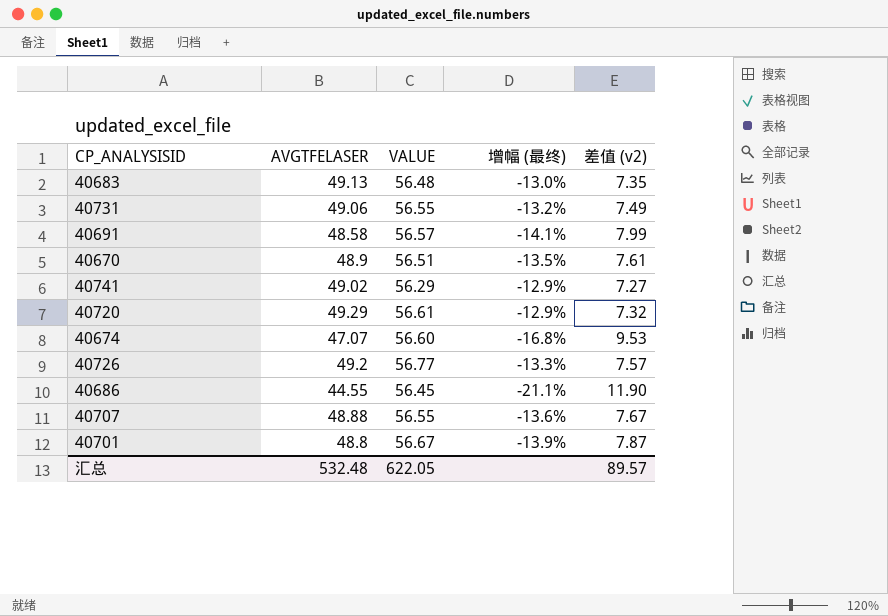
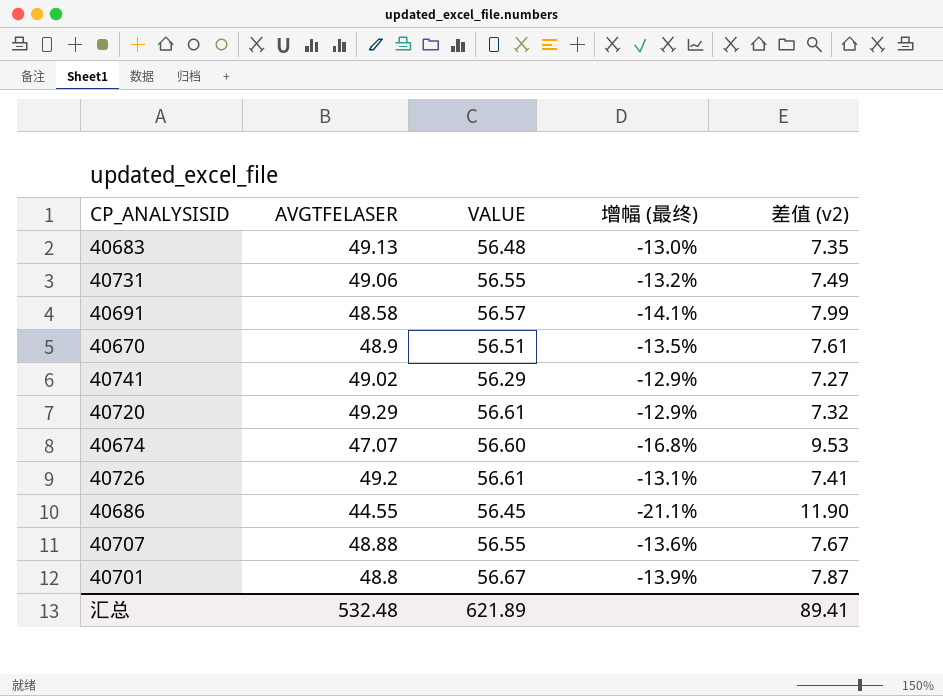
40726 | VALUE: 56.77 -> 56.61
40726 | 增幅 (最终): -13.3% -> -13.1%
40726 | 差值 (v2): 7.57 -> 7.41
汇总 | VALUE: 622.05 -> 621.89
汇总 | 差值 (v2): 89.57 -> 89.41

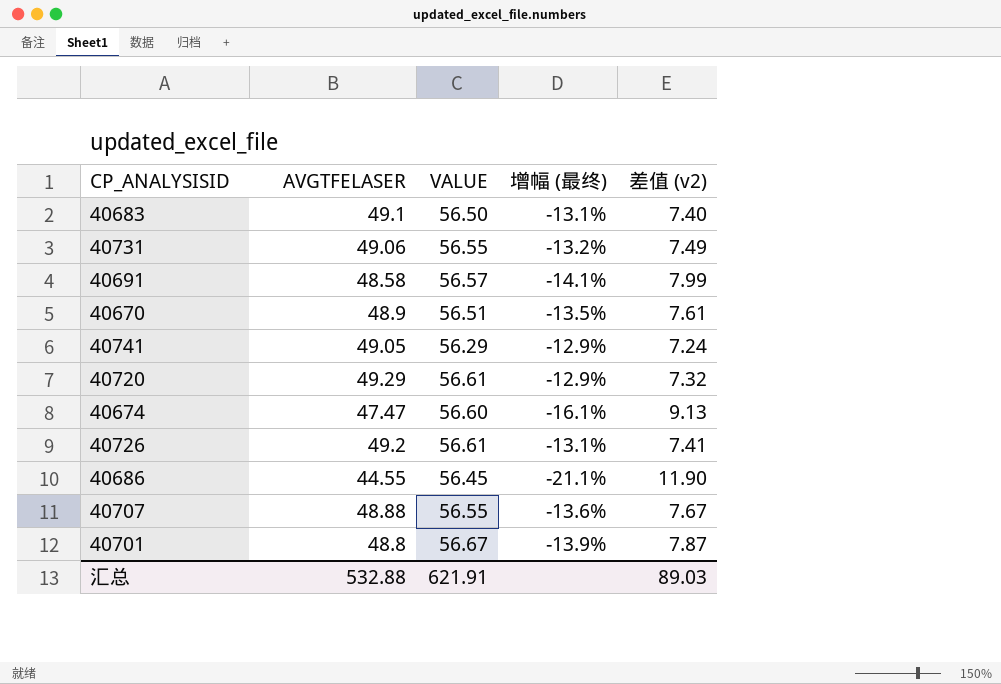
40683 | AVGTFELASER: 49.13 -> 49.1
40683 | VALUE: 56.48 -> 56.50
40683 | 增幅 (最终): -13.0% -> -13.1%
40683 | 差值 (v2): 7.35 -> 7.40
40741 | AVGTFELASER: 49.02 -> 49.05
40741 | 差值 (v2): 7.27 -> 7.24
40674 | AVGTFELASER: 47.07 -> 47.47
40674 | 增幅 (最终): -16.8% -> -16.1%
40674 | 差值 (v2): 9.53 -> 9.13
汇总 | AVGTFELASER: 532.48 -> 532.88
汇总 | VALUE: 621.89 -> 621.91
汇总 | 差值 (v2): 89.41 -> 89.03

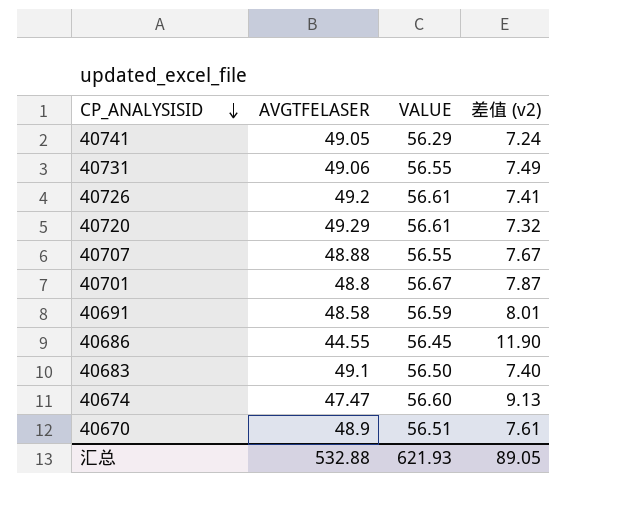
row order: none -> CP_ANALYSISID descending
column 增幅 (最终) | formula: ([AVGTFELASER] - [VALUE]) / [VALUE] -> none
40691 | VALUE: 56.57 -> 56.59
40691 | 差值 (v2): 7.99 -> 8.01
汇总 | VALUE: 621.91 -> 621.93
汇总 | 差值 (v2): 89.03 -> 89.05

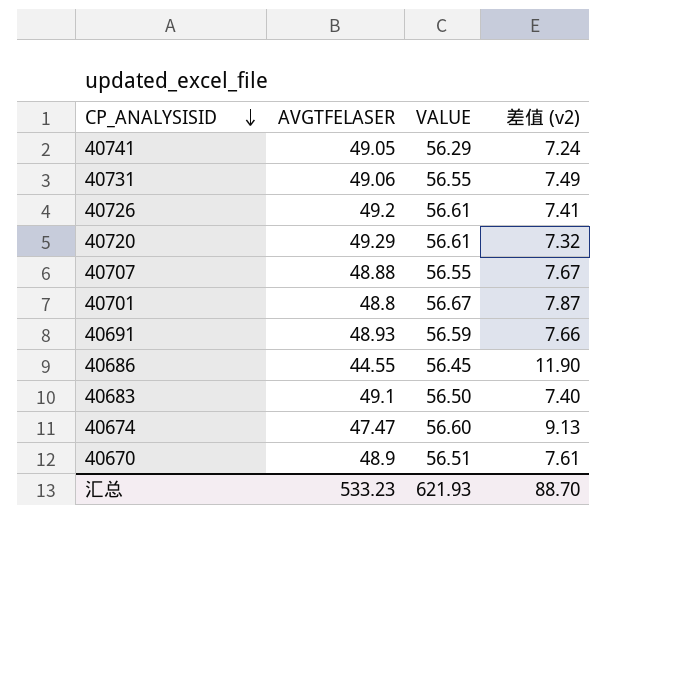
40691 | AVGTFELASER: 48.58 -> 48.93
40691 | 差值 (v2): 8.01 -> 7.66
汇总 | AVGTFELASER: 532.88 -> 533.23
汇总 | 差值 (v2): 89.05 -> 88.70

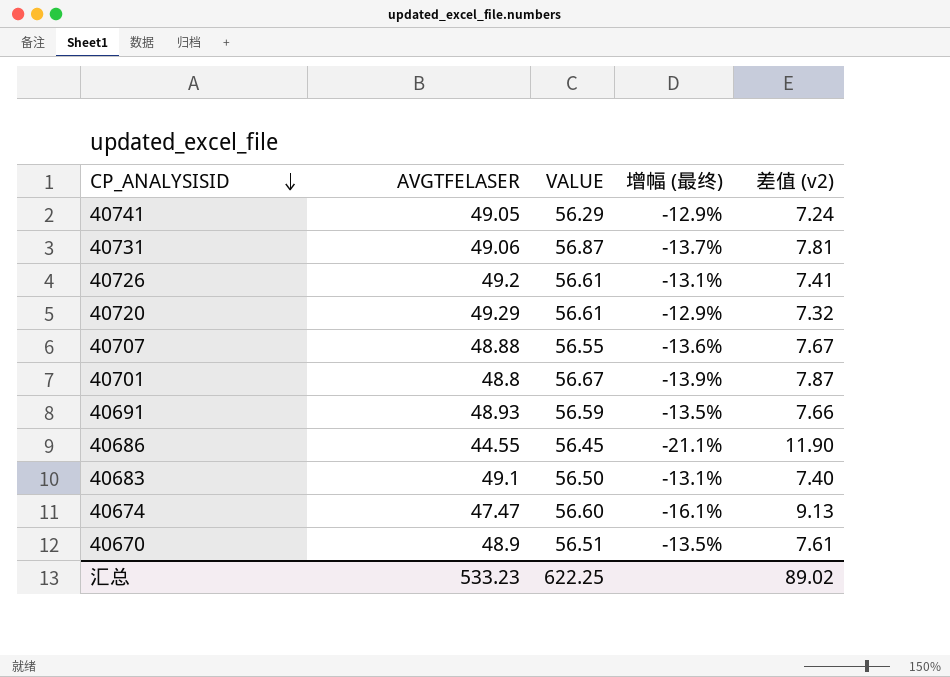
column 增幅 (最终) | formula: none -> ([AVGTFELASER] - [VALUE]) / [VALUE]
40731 | VALUE: 56.55 -> 56.87
40731 | 差值 (v2): 7.49 -> 7.81
汇总 | VALUE: 621.93 -> 622.25
汇总 | 差值 (v2): 88.70 -> 89.02

